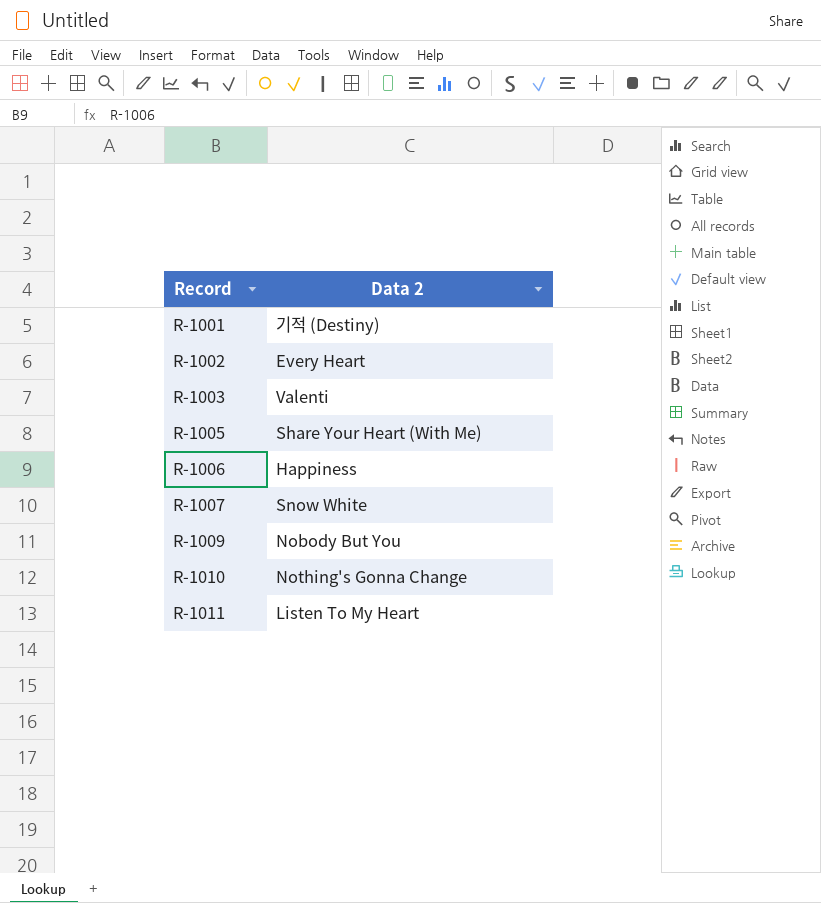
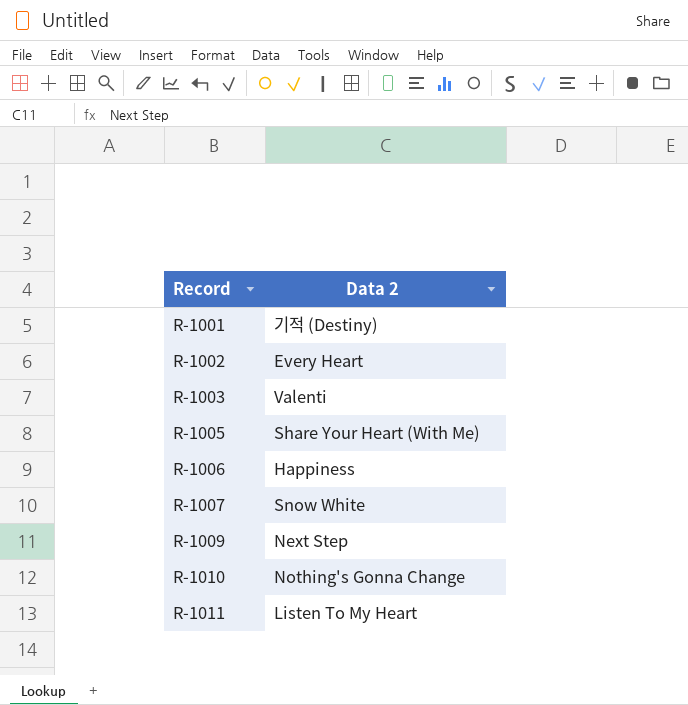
R-1009 | Data 2: Nobody But You -> Next Step

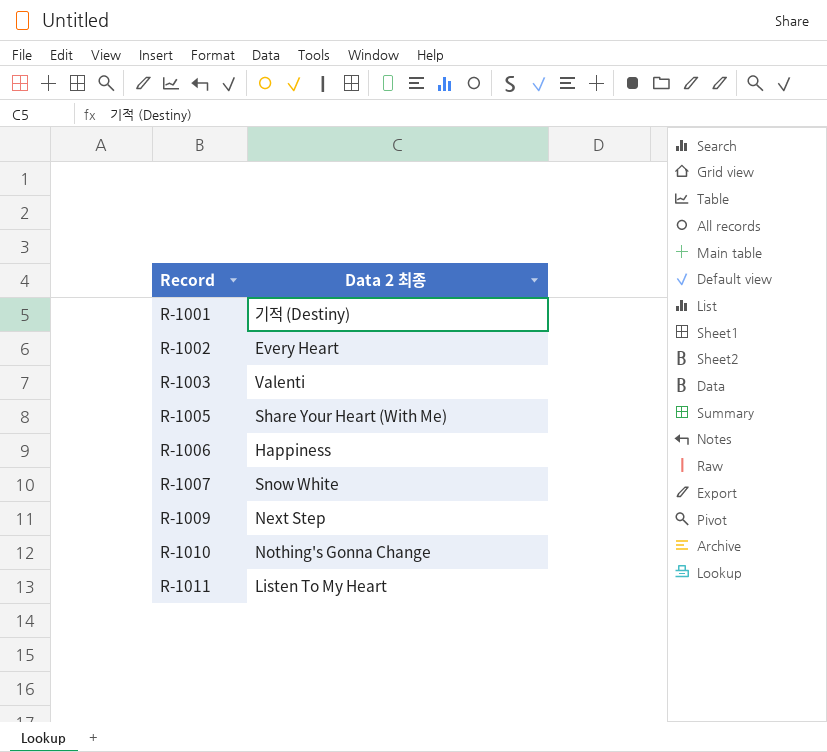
column name: Data 2 -> Data 2 최종

